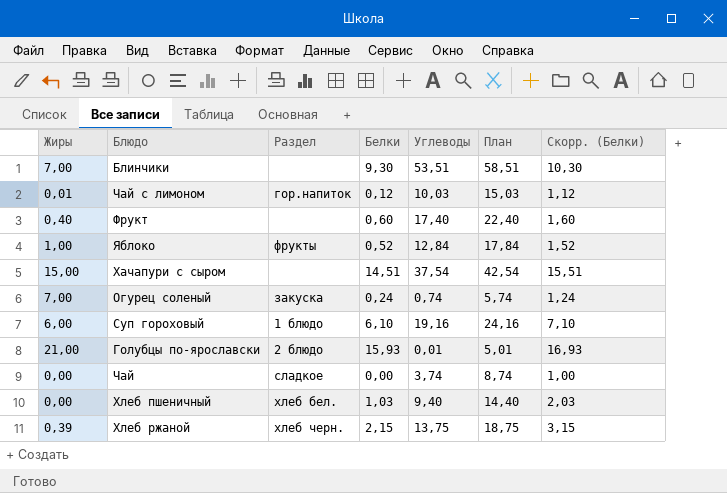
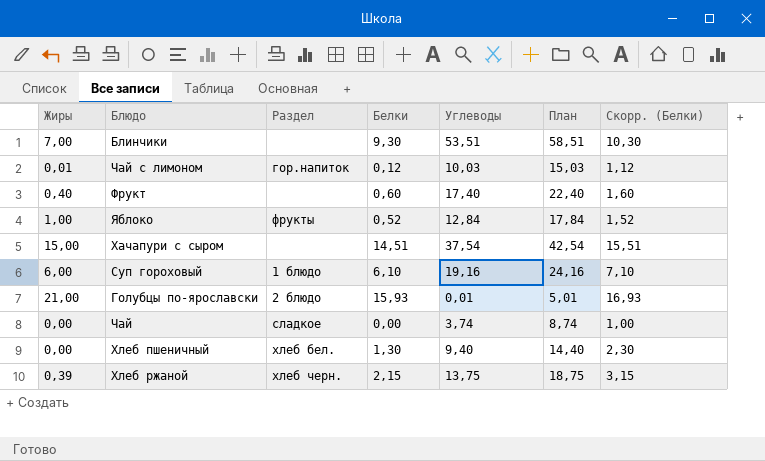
row Огурец соленый: 7,00 | закуска | 0,24 | 0,74 | 5,74 | 1,24 -> none
Хлеб пшеничный | Белки: 1,03 -> 1,30
Хлеб пшеничный | Скорр. (Белки): 2,03 -> 2,30

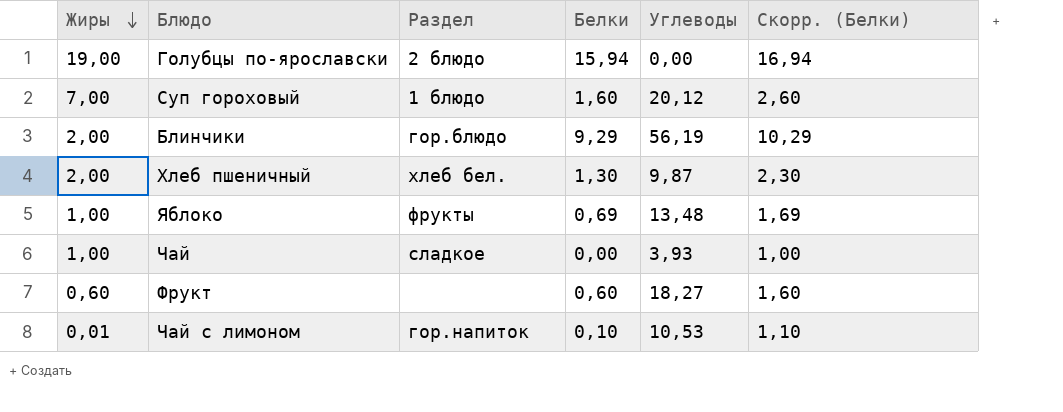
row order: none -> Жиры descending
column План | formula: [Углеводы] + 5 -> none
row Хачапури с сыром: 15,00 | none | 14,51 | 37,54 | 42,54 | 15,51 -> none
row Хлеб ржаной: 0,39 | хлеб черн. | 2,15 | 13,75 | 18,75 | 3,15 -> none
Голубцы по-ярославски | Жиры: 21,00 -> 19,00
Голубцы по-ярославски | Белки: 15,93 -> 15,94
Голубцы по-ярославски | Углеводы: 0,01 -> 0,00
Голубцы по-ярославски | Скорр. (Белки): 16,93 -> 16,94
Суп гороховый | Жиры: 6,00 -> 7,00
Суп гороховый | Белки: 6,10 -> 1,60
Суп гороховый | Углеводы: 19,16 -> 20,12
Суп гороховый | Скорр. (Белки): 7,10 -> 2,60
Блинчики | Жиры: 7,00 -> 2,00
Блинчики | Раздел: none -> гор.блюдо
Блинчики | Белки: 9,30 -> 9,29
Блинчики | Углеводы: 53,51 -> 56,19
Блинчики | Скорр. (Белки): 10,30 -> 10,29
Хлеб пшеничный | Жиры: 0,00 -> 2,00
Хлеб пшеничный | Углеводы: 9,40 -> 9,87
Яблоко | Белки: 0,52 -> 0,69
Яблоко | Углеводы: 12,84 -> 13,48
Яблоко | Скорр. (Белки): 1,52 -> 1,69
Чай | Жиры: 0,00 -> 1,00
Чай | Углеводы: 3,74 -> 3,93
Фрукт | Жиры: 0,40 -> 0,60
Фрукт | Углеводы: 17,40 -> 18,27
Чай с лимоном | Белки: 0,12 -> 0,10
Чай с лимоном | Углеводы: 10,03 -> 10,53
Чай с лимоном | Скорр. (Белки): 1,12 -> 1,10

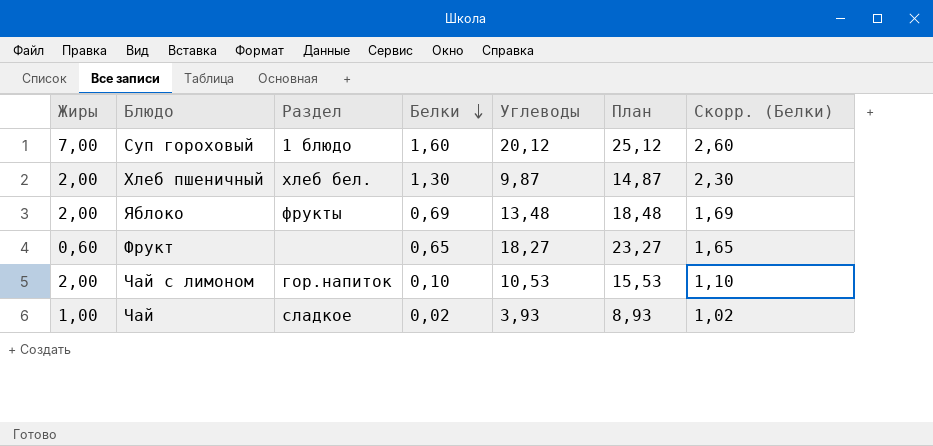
row order: Жиры descending -> Белки descending
column План | formula: none -> [Углеводы] + 5
row Голубцы по-ярославски: 19,00 | 2 блюдо | 15,94 | 0,00 | 16,94 -> none
row Блинчики: 2,00 | гор.блюдо | 9,29 | 56,19 | 10,29 -> none
Яблоко | Жиры: 1,00 -> 2,00
Фрукт | Белки: 0,60 -> 0,65
Фрукт | Скорр. (Белки): 1,60 -> 1,65
Чай с лимоном | Жиры: 0,01 -> 2,00
Чай | Белки: 0,00 -> 0,02
Чай | Скорр. (Белки): 1,00 -> 1,02

